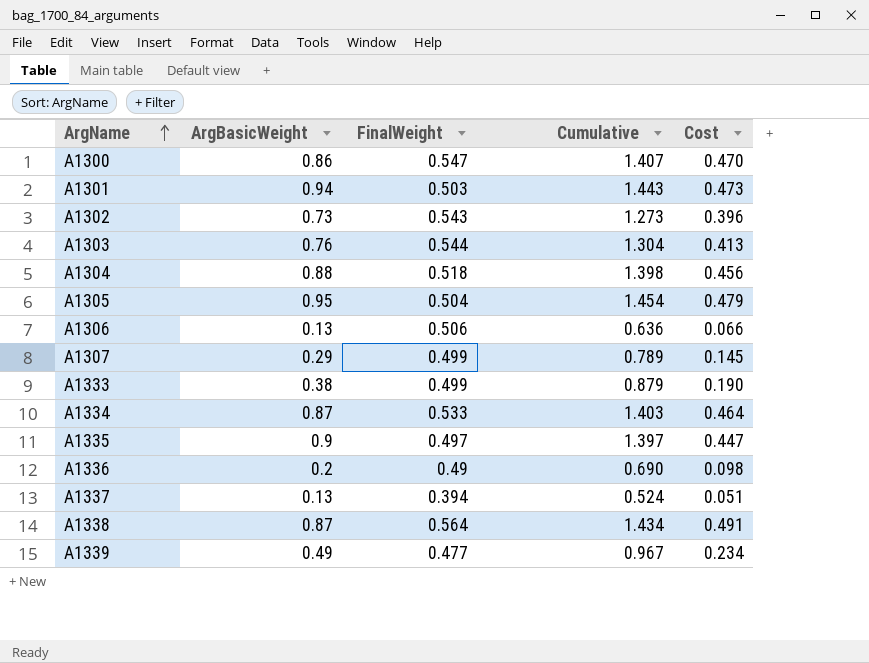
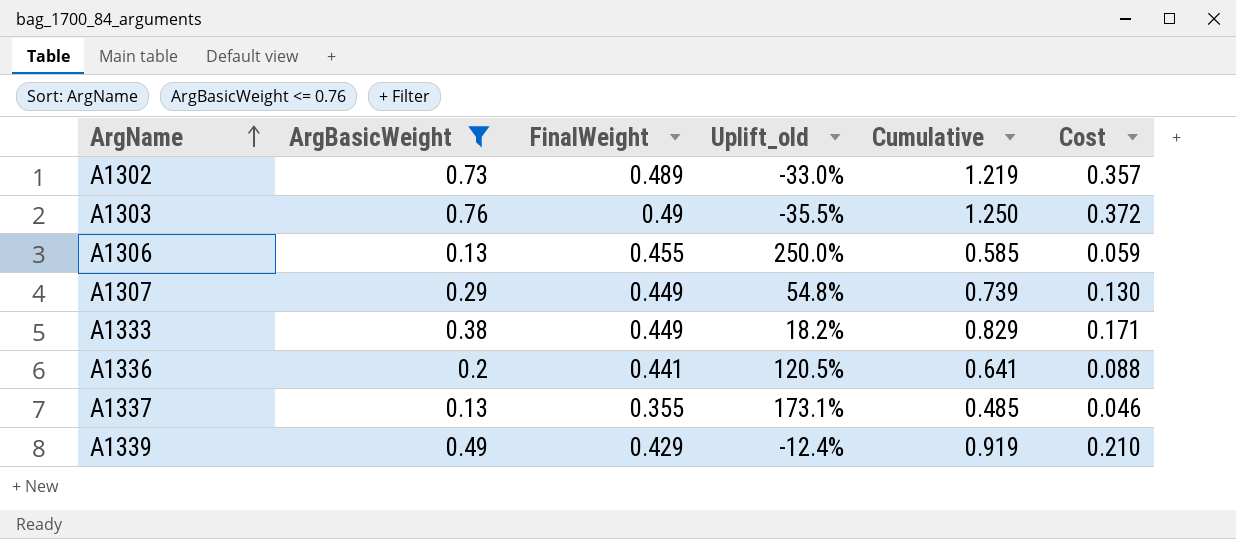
filter: none -> ArgBasicWeight <= 0.76
column Uplift_old | formula: none -> ([FinalWeight] - [ArgBasicWeight]) / [ArgBasicWeight]
A1302 | FinalWeight: 0.543 -> 0.489
A1302 | Cumulative: 1.273 -> 1.219
A1302 | Cost: 0.396 -> 0.357
A1303 | FinalWeight: 0.544 -> 0.49
A1303 | Cumulative: 1.304 -> 1.250
A1303 | Cost: 0.413 -> 0.372
A1306 | FinalWeight: 0.506 -> 0.455
A1306 | Cumulative: 0.636 -> 0.585
A1306 | Cost: 0.066 -> 0.059
A1307 | FinalWeight: 0.499 -> 0.449
A1307 | Cumulative: 0.789 -> 0.739
A1307 | Cost: 0.145 -> 0.130
A1333 | FinalWeight: 0.499 -> 0.449
A1333 | Cumulative: 0.879 -> 0.829
A1333 | Cost: 0.190 -> 0.171
A1336 | FinalWeight: 0.49 -> 0.441
A1336 | Cumulative: 0.690 -> 0.641
A1336 | Cost: 0.098 -> 0.088
A1337 | FinalWeight: 0.394 -> 0.355
A1337 | Cumulative: 0.524 -> 0.485
A1337 | Cost: 0.051 -> 0.046
A1339 | FinalWeight: 0.477 -> 0.429
A1339 | Cumulative: 0.967 -> 0.919
A1339 | Cost: 0.234 -> 0.210

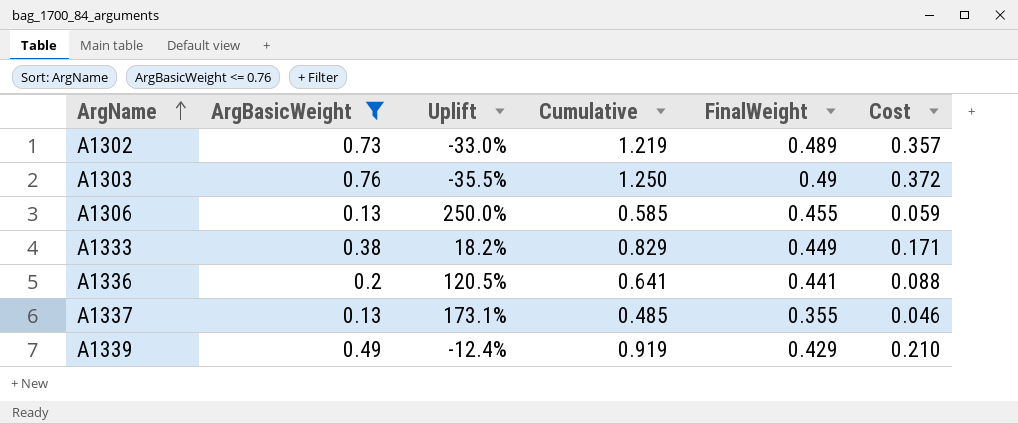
column name: Uplift_old -> Uplift
column FinalWeight | position: 3 -> 5
row A1307: 0.29 | 0.449 | 54.8% | 0.739 | 0.130 -> none

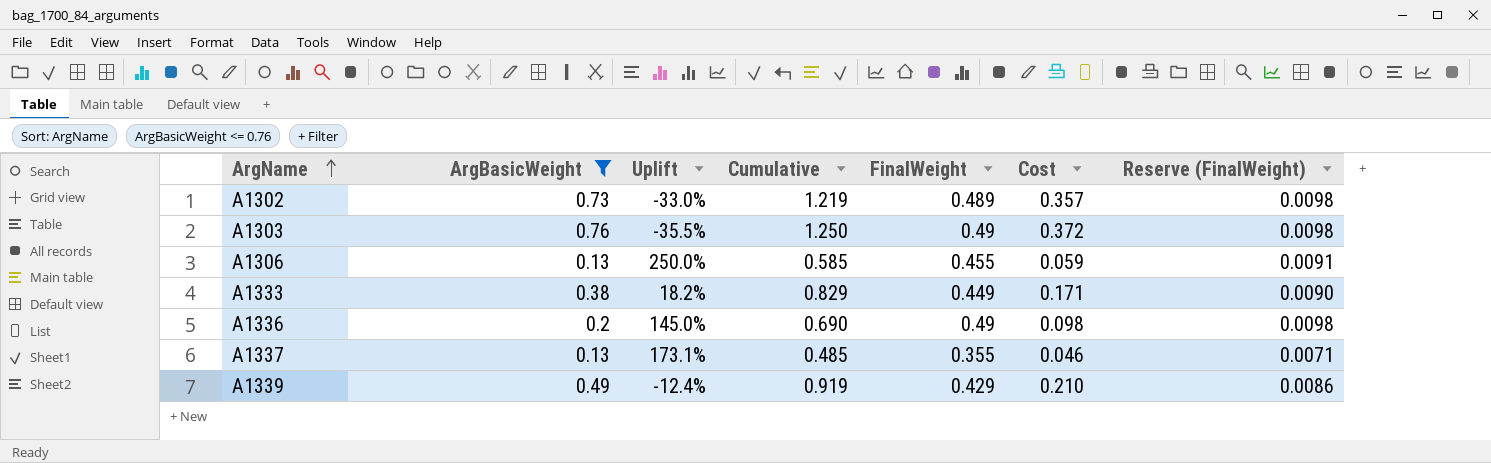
column Reserve (FinalWeight) | formula: none -> [FinalWeight] * 0.02
A1336 | Uplift: 120.5% -> 145.0%
A1336 | Cumulative: 0.641 -> 0.690
A1336 | FinalWeight: 0.441 -> 0.49
A1336 | Cost: 0.088 -> 0.098

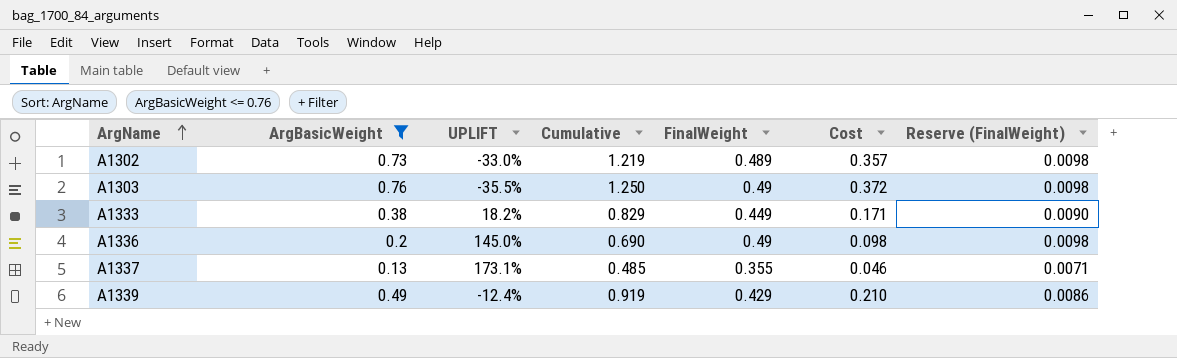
column name: Uplift -> UPLIFT
row A1306: 0.13 | 250.0% | 0.585 | 0.455 | 0.059 | 0.0091 -> none

